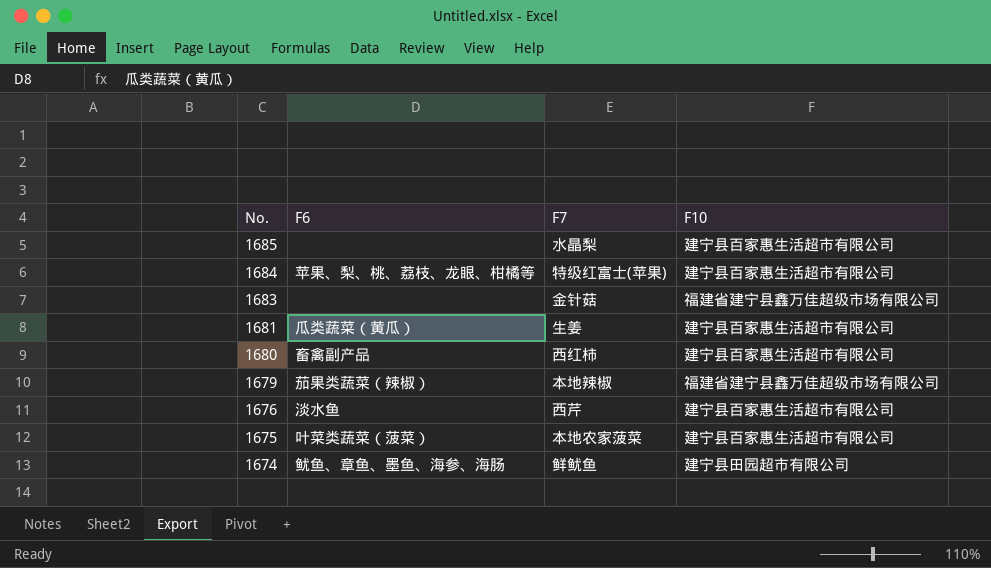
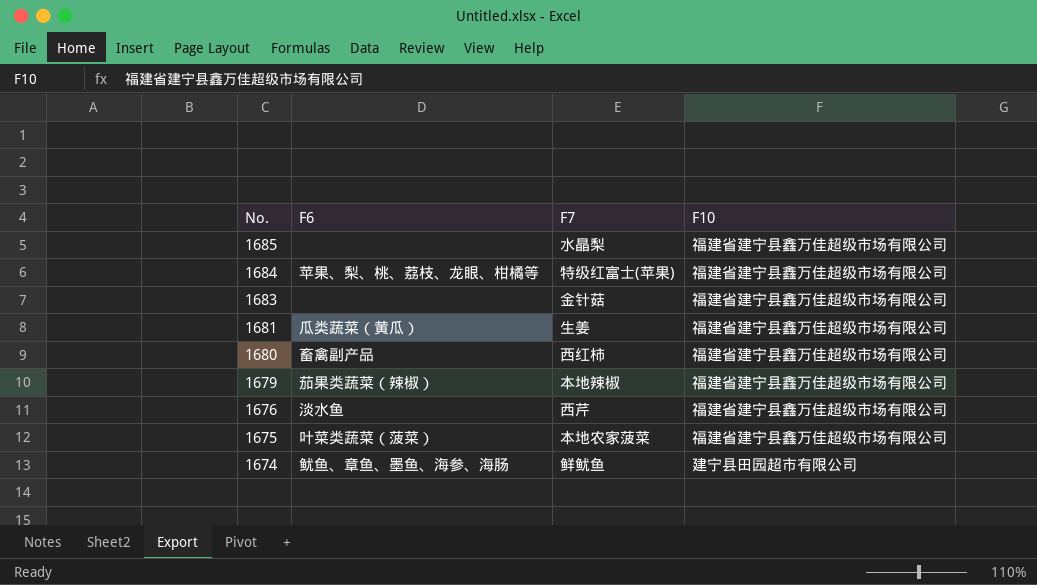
1685 | F10: 建宁县百家惠生活超市有限公司 -> 福建省建宁县鑫万佳超级市场有限公司
1684 | F10: 建宁县百家惠生活超市有限公司 -> 福建省建宁县鑫万佳超级市场有限公司
1681 | F10: 建宁县百家惠生活超市有限公司 -> 福建省建宁县鑫万佳超级市场有限公司
1680 | F10: 建宁县百家惠生活超市有限公司 -> 福建省建宁县鑫万佳超级市场有限公司
1676 | F10: 建宁县百家惠生活超市有限公司 -> 福建省建宁县鑫万佳超级市场有限公司
1675 | F10: 建宁县百家惠生活超市有限公司 -> 福建省建宁县鑫万佳超级市场有限公司

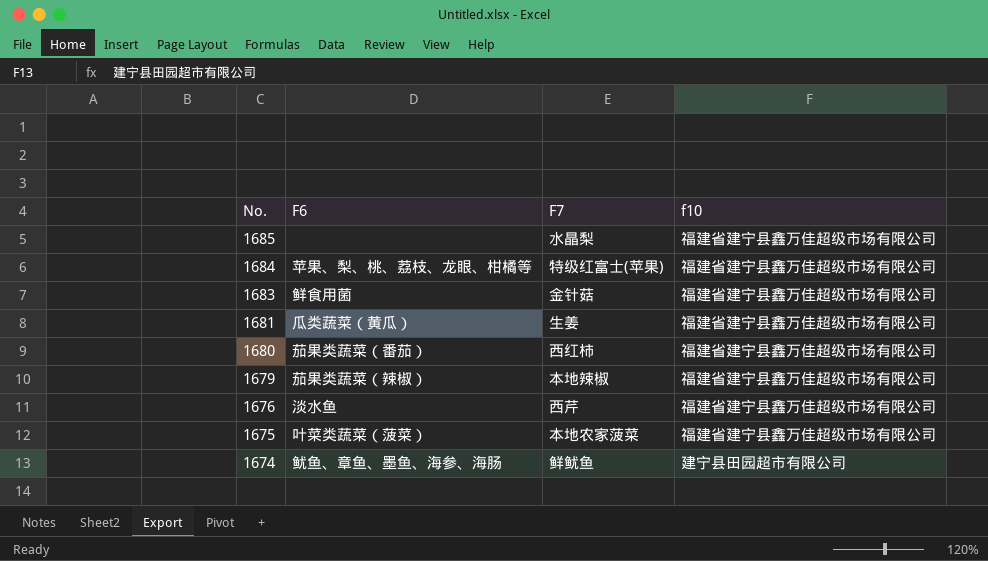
column name: F10 -> f10
1683 | F6: none -> 鲜食用菌
1680 | F6: 畜禽副产品 -> 茄果类蔬菜（番茄）

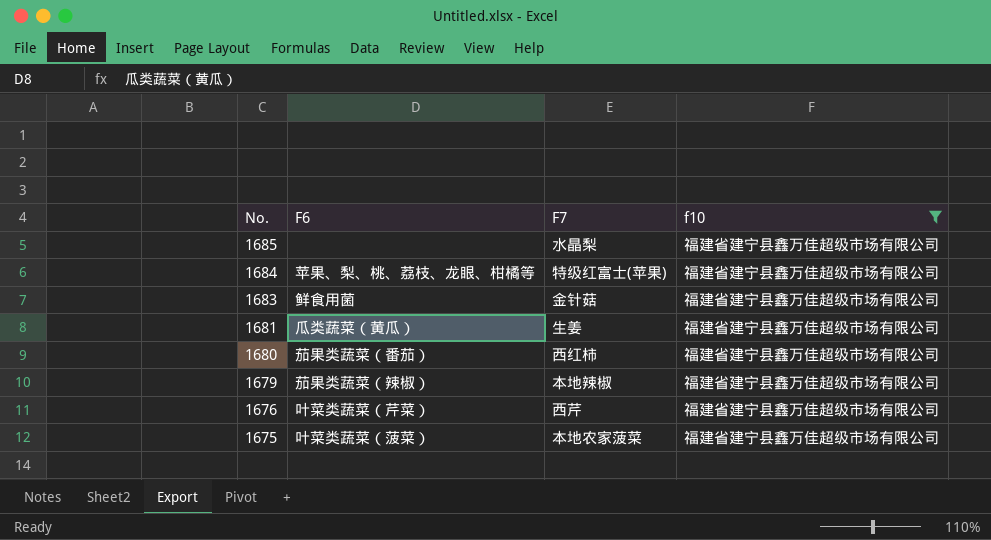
filter: none -> f10 = 福建省建宁县鑫万佳超级市场有限公司
1676 | F6: 淡水鱼 -> 叶菜类蔬菜（芹菜）

